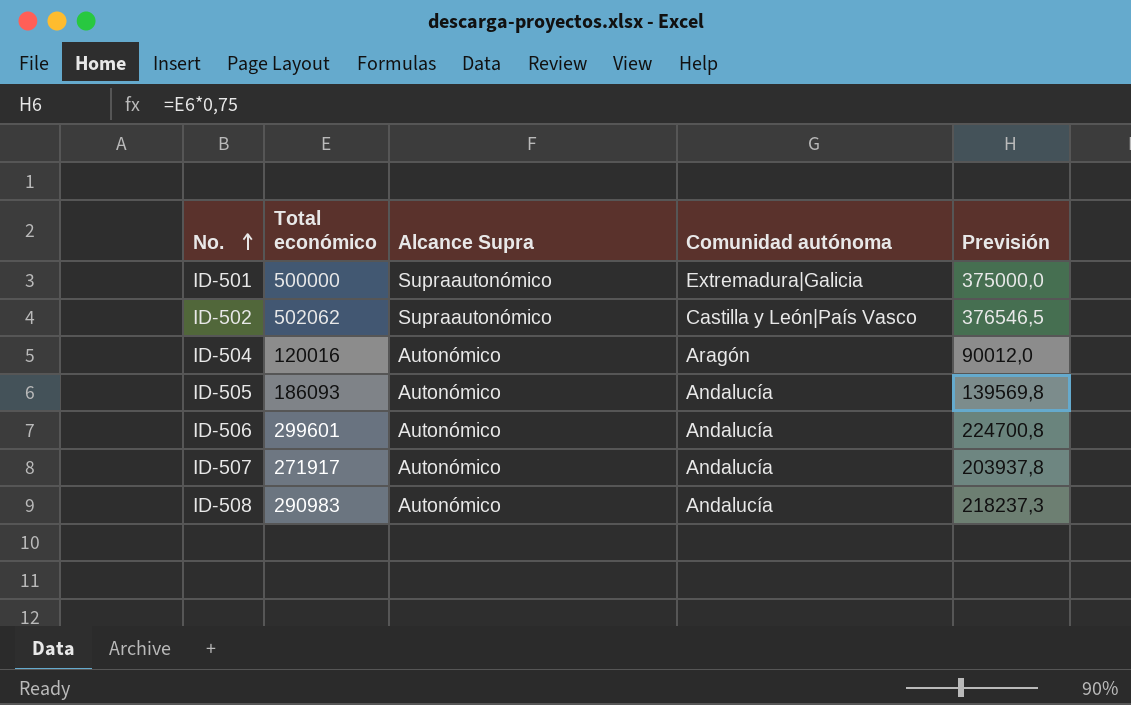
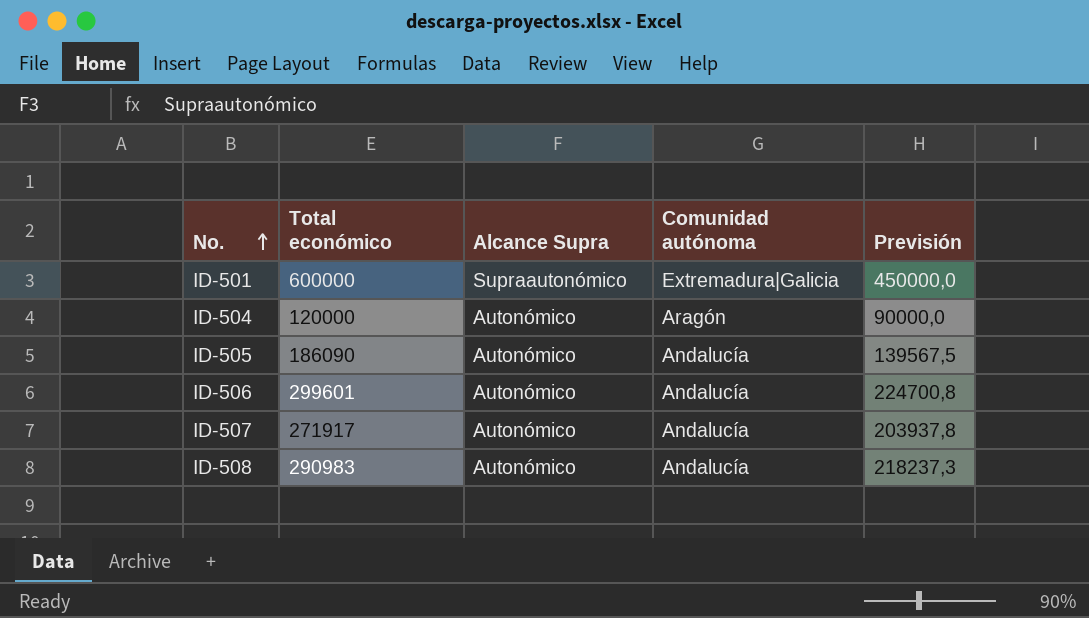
row ID-502: 502062 | Supraautonómico | Castilla y León|País Vasco | 376546,5 -> none
ID-501 | Total económico: 500000 -> 600000
ID-501 | Previsión: 375000,0 -> 450000,0
ID-504 | Total económico: 120016 -> 120000
ID-504 | Previsión: 90012,0 -> 90000,0
ID-505 | Total económico: 186093 -> 186090
ID-505 | Previsión: 139569,8 -> 139567,5

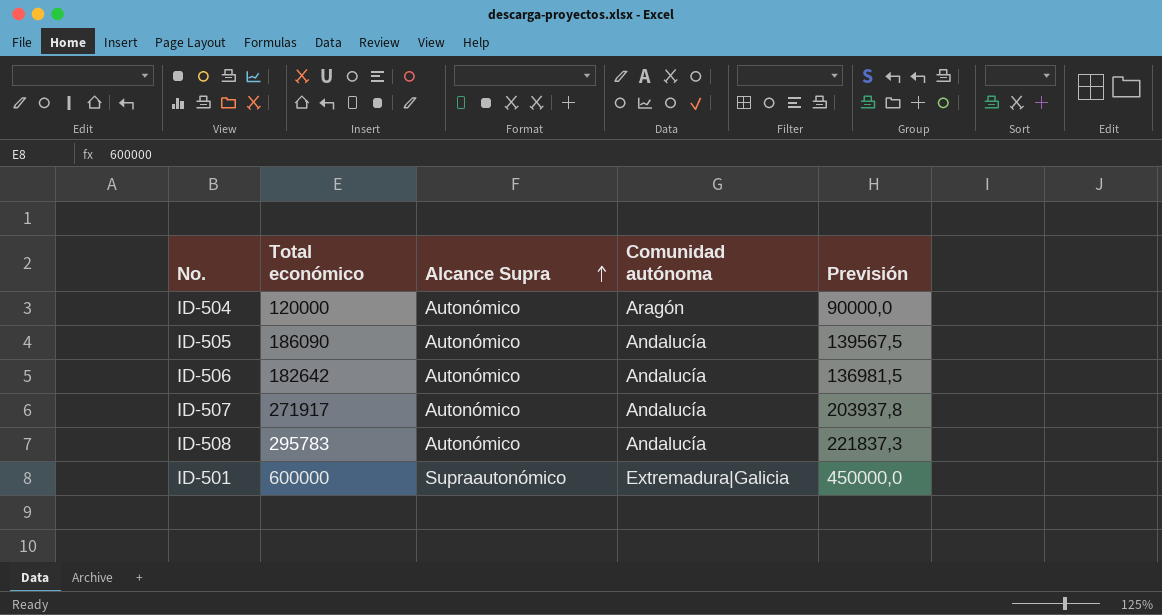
row order: No. ascending -> Alcance Supra ascending
ID-506 | Total económico: 299601 -> 182642
ID-506 | Previsión: 224700,8 -> 136981,5
ID-508 | Total económico: 290983 -> 295783
ID-508 | Previsión: 218237,3 -> 221837,3

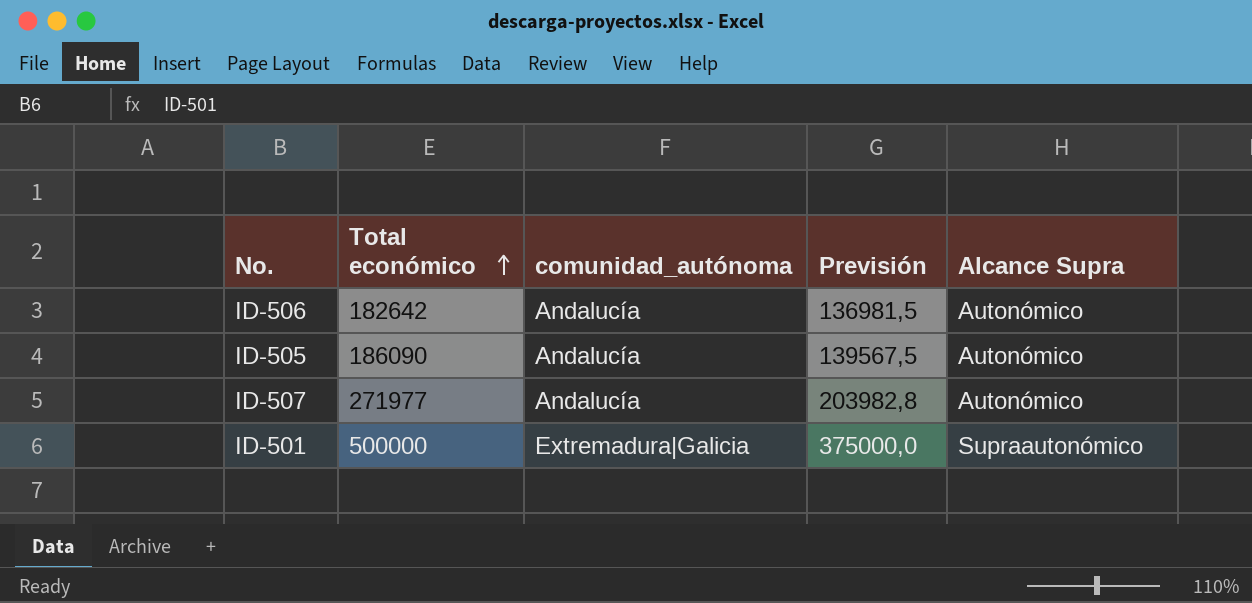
row order: Alcance Supra ascending -> Total económico ascending
column name: Comunidad autónoma -> comunidad_autónoma
column Alcance Supra | position: 3 -> 5
row ID-504: 120000 | Autonómico | Aragón | 90000,0 -> none
row ID-508: 295783 | Autonómico | Andalucía | 221837,3 -> none
ID-507 | Total económico: 271917 -> 271977
ID-507 | Previsión: 203937,8 -> 203982,8
ID-501 | Total económico: 600000 -> 500000
ID-501 | Previsión: 450000,0 -> 375000,0

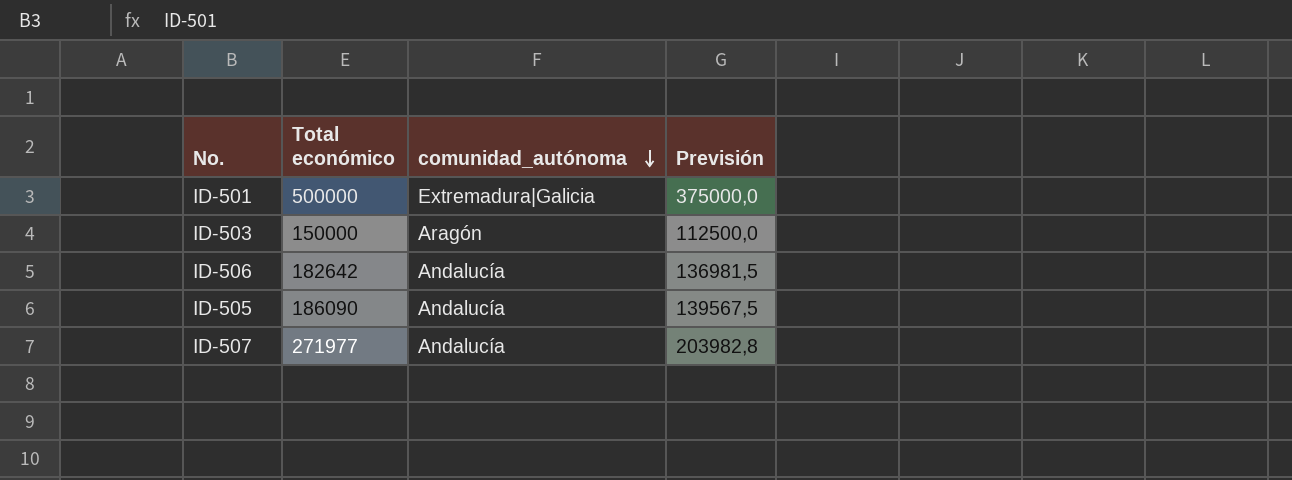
row order: Total económico ascending -> comunidad_autónoma descending
column Alcance Supra | position: 5 -> none
row ID-503: none -> 150000 | Aragón | 112500,0

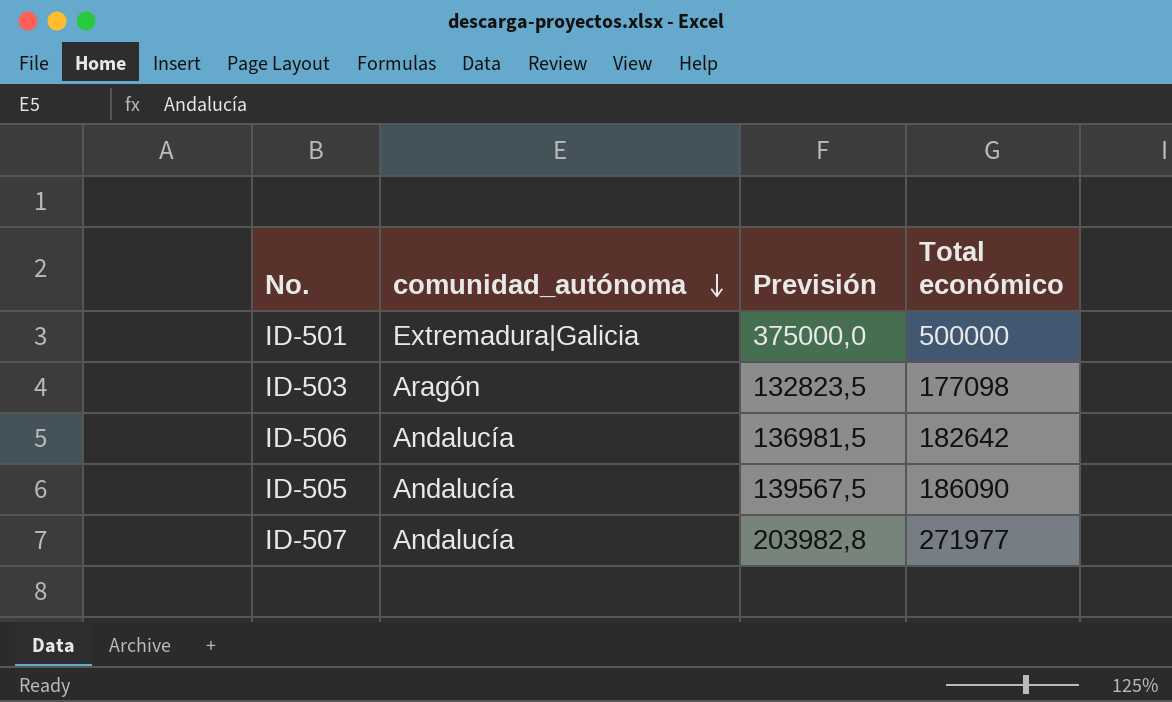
column Total económico | position: 2 -> 4
ID-503 | Previsión: 112500,0 -> 132823,5
ID-503 | Total económico: 150000 -> 177098

